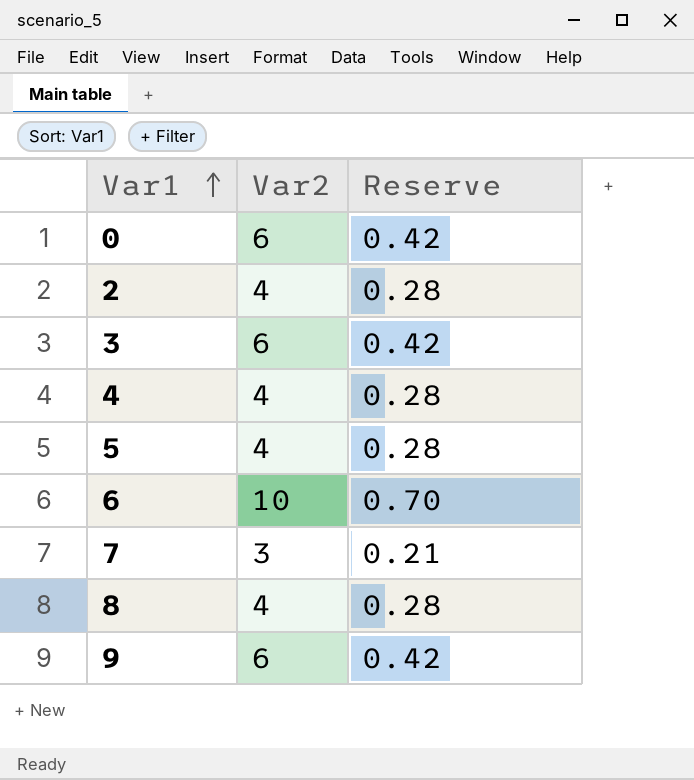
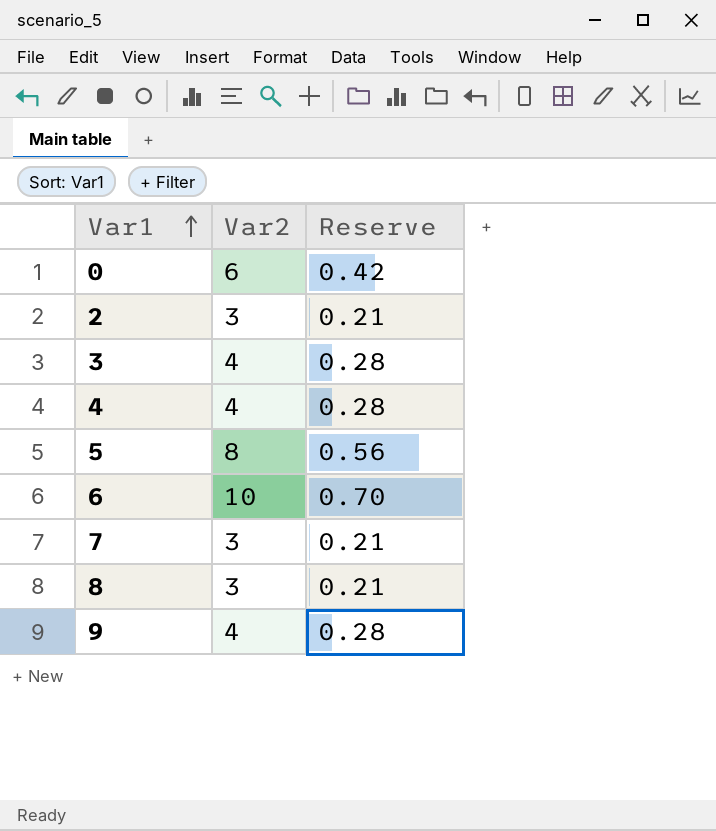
2 | Var2: 4 -> 3
2 | Reserve: 0.28 -> 0.21
3 | Var2: 6 -> 4
3 | Reserve: 0.42 -> 0.28
5 | Var2: 4 -> 8
5 | Reserve: 0.28 -> 0.56
8 | Var2: 4 -> 3
8 | Reserve: 0.28 -> 0.21
9 | Var2: 6 -> 4
9 | Reserve: 0.42 -> 0.28

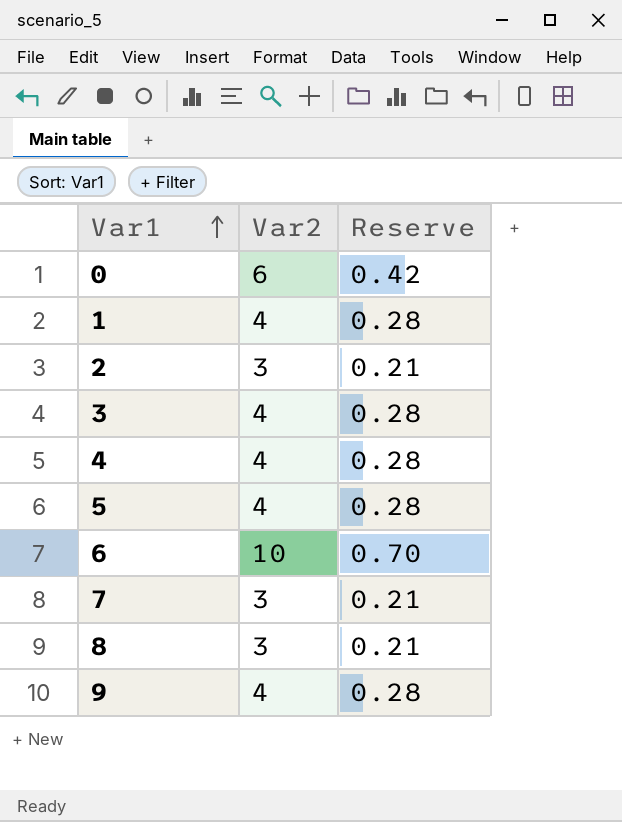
row 1: none -> 4 | 0.28
5 | Var2: 8 -> 4
5 | Reserve: 0.56 -> 0.28

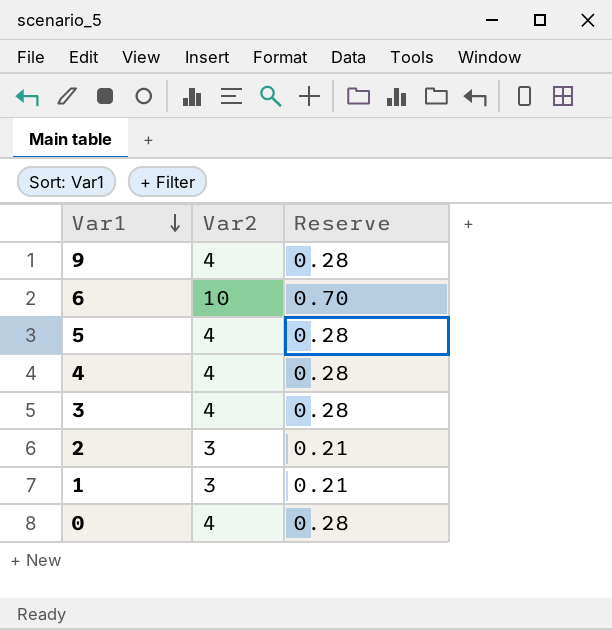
row order: Var1 ascending -> Var1 descending
row 7: 3 | 0.21 -> none
row 8: 3 | 0.21 -> none
1 | Var2: 4 -> 3
1 | Reserve: 0.28 -> 0.21
0 | Var2: 6 -> 4
0 | Reserve: 0.42 -> 0.28

